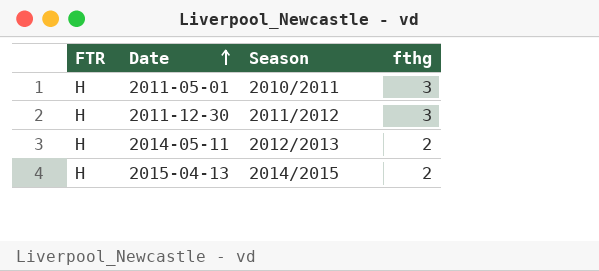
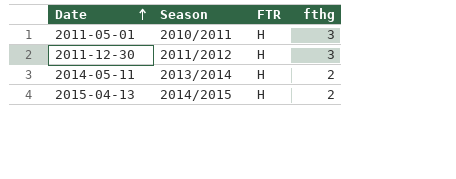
column FTR | position: 1 -> 3
2014-05-11 | Season: 2012/2013 -> 2013/2014

